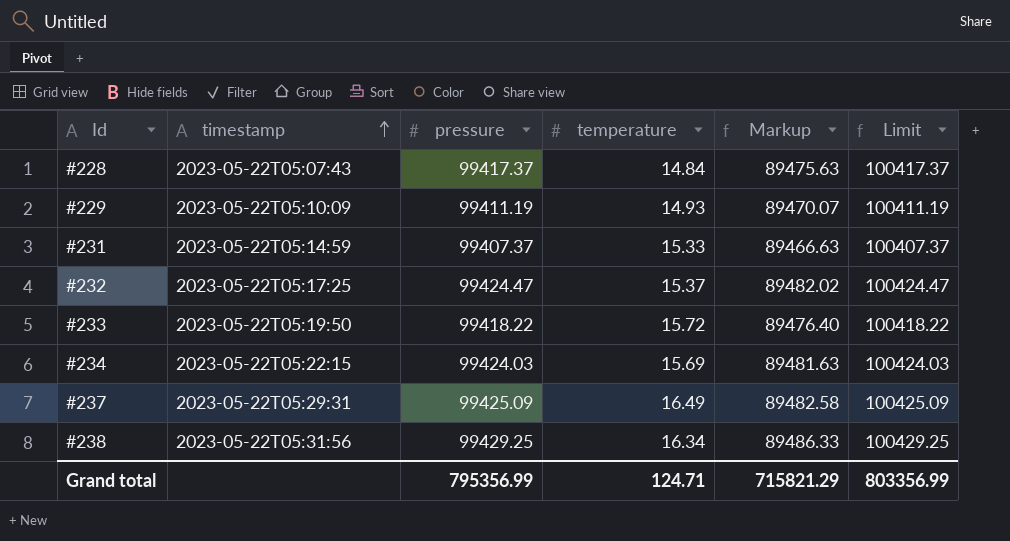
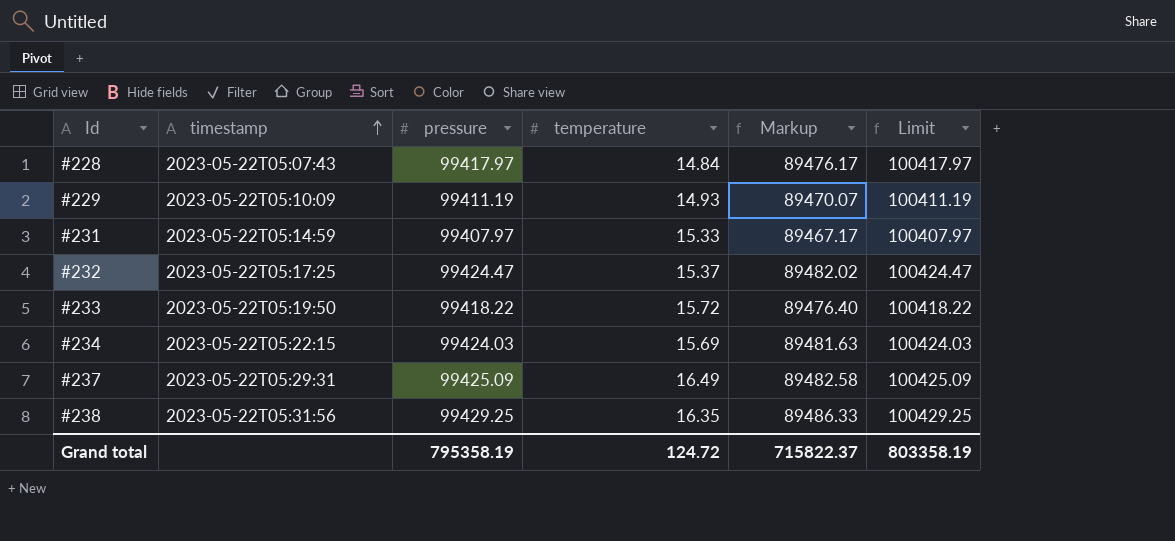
#228 | pressure: 99417.37 -> 99417.97
#228 | Markup: 89475.63 -> 89476.17
#228 | Limit: 100417.37 -> 100417.97
#231 | pressure: 99407.37 -> 99407.97
#231 | Markup: 89466.63 -> 89467.17
#231 | Limit: 100407.37 -> 100407.97
#238 | temperature: 16.34 -> 16.35
Grand total | pressure: 795356.99 -> 795358.19
Grand total | temperature: 124.71 -> 124.72
Grand total | Markup: 715821.29 -> 715822.37
Grand total | Limit: 803356.99 -> 803358.19

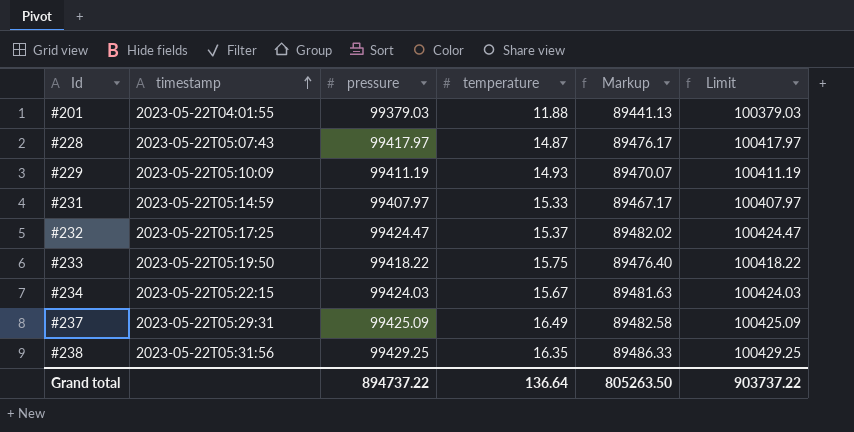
row #201: none -> 2023-05-22T04:01:55 | 99379.03 | 11.88 | 89441.13 | 100379.03
#228 | temperature: 14.84 -> 14.87
#233 | temperature: 15.72 -> 15.75
#234 | temperature: 15.69 -> 15.67
Grand total | pressure: 795358.19 -> 894737.22
Grand total | temperature: 124.72 -> 136.64
Grand total | Markup: 715822.37 -> 805263.50
Grand total | Limit: 803358.19 -> 903737.22

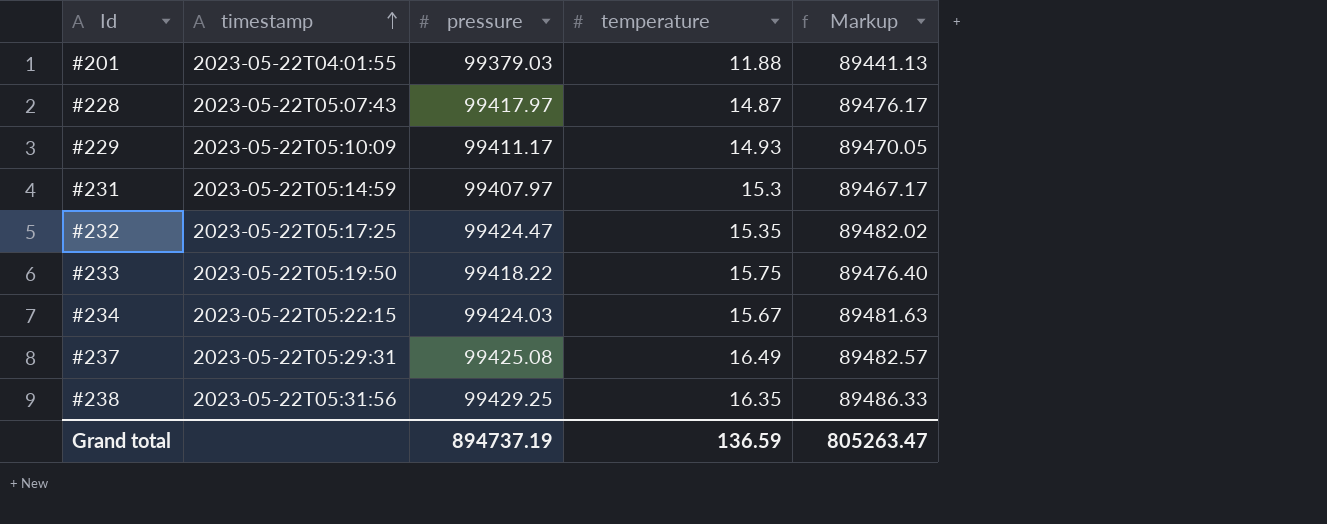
column Limit | formula: [pressure] + 1000 -> none
#229 | pressure: 99411.19 -> 99411.17
#229 | Markup: 89470.07 -> 89470.05
#231 | temperature: 15.33 -> 15.3
#232 | temperature: 15.37 -> 15.35
#237 | pressure: 99425.09 -> 99425.08
#237 | Markup: 89482.58 -> 89482.57
Grand total | pressure: 894737.22 -> 894737.19
Grand total | temperature: 136.64 -> 136.59
Grand total | Markup: 805263.50 -> 805263.47

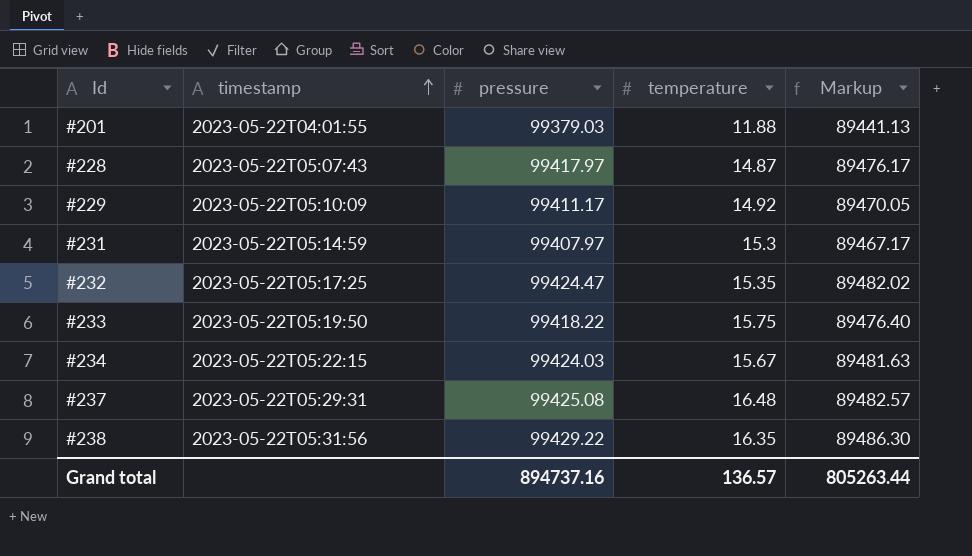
#229 | temperature: 14.93 -> 14.92
#237 | temperature: 16.49 -> 16.48
#238 | pressure: 99429.25 -> 99429.22
#238 | Markup: 89486.33 -> 89486.30
Grand total | pressure: 894737.19 -> 894737.16
Grand total | temperature: 136.59 -> 136.57
Grand total | Markup: 805263.47 -> 805263.44

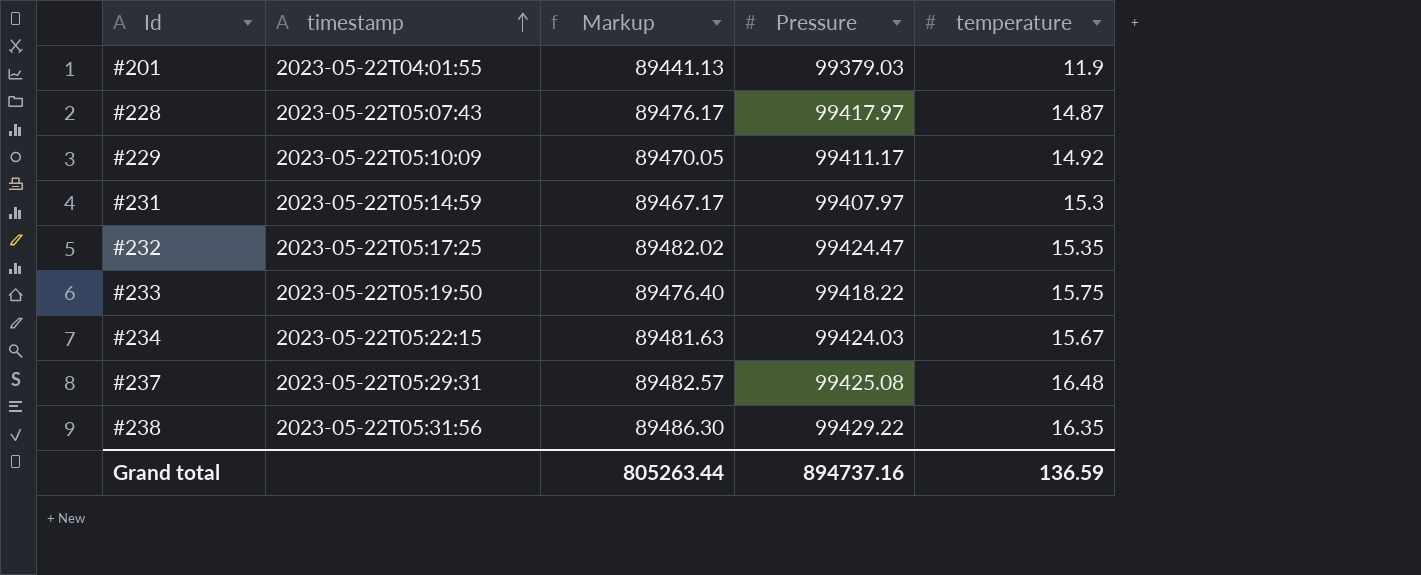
column Markup | position: 5 -> 3
column name: pressure -> Pressure
#201 | temperature: 11.88 -> 11.9
Grand total | temperature: 136.57 -> 136.59

